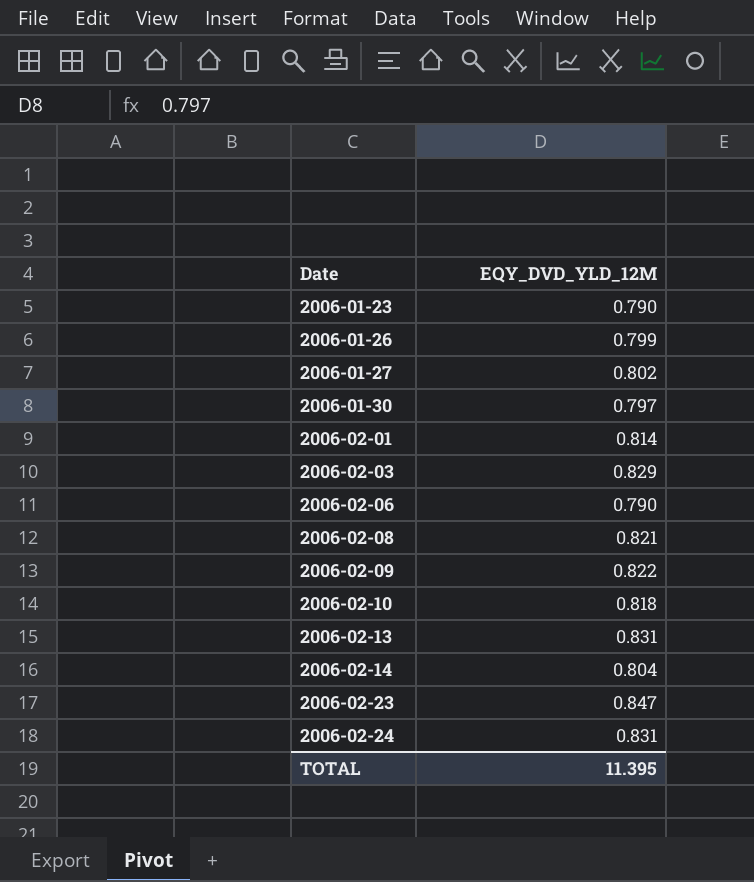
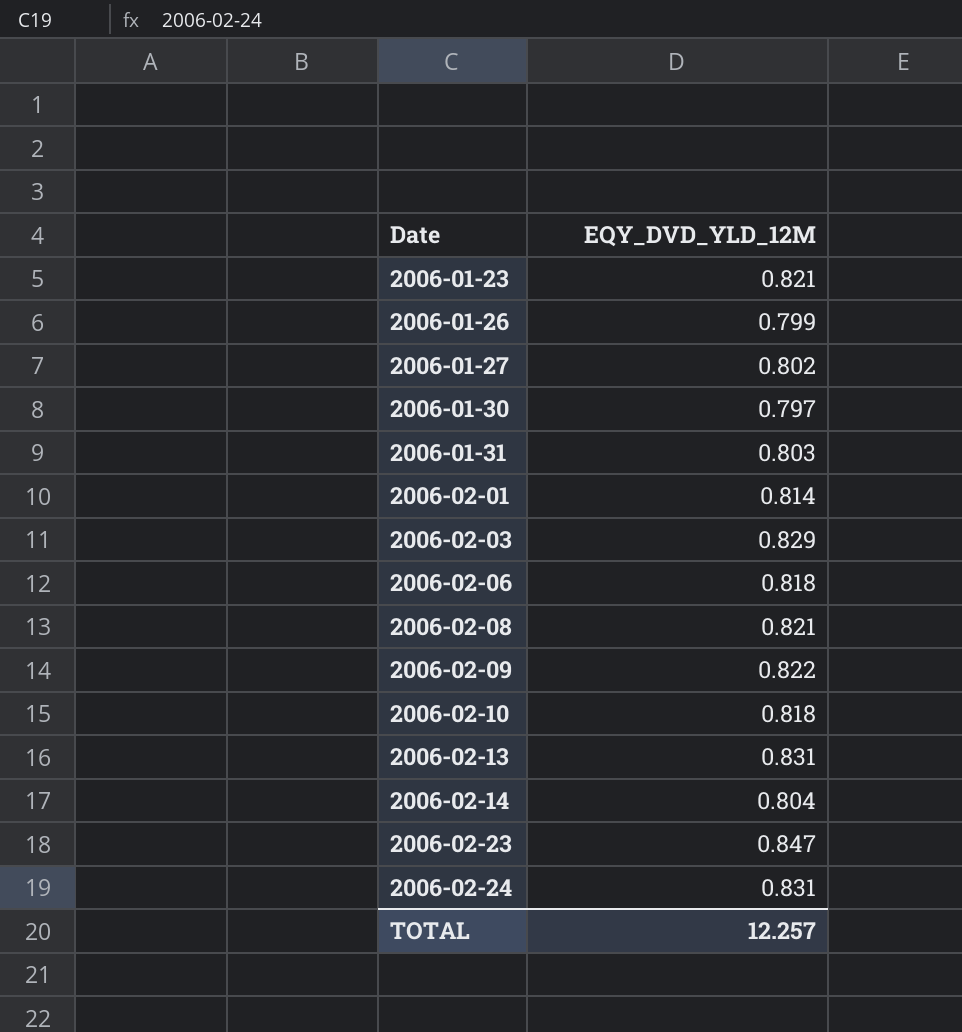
2006-01-23 | EQY_DVD_YLD_12M: 0.790 -> 0.821
row 2006-01-31: none -> 0.803
2006-02-06 | EQY_DVD_YLD_12M: 0.790 -> 0.818
TOTAL | EQY_DVD_YLD_12M: 11.395 -> 12.257

